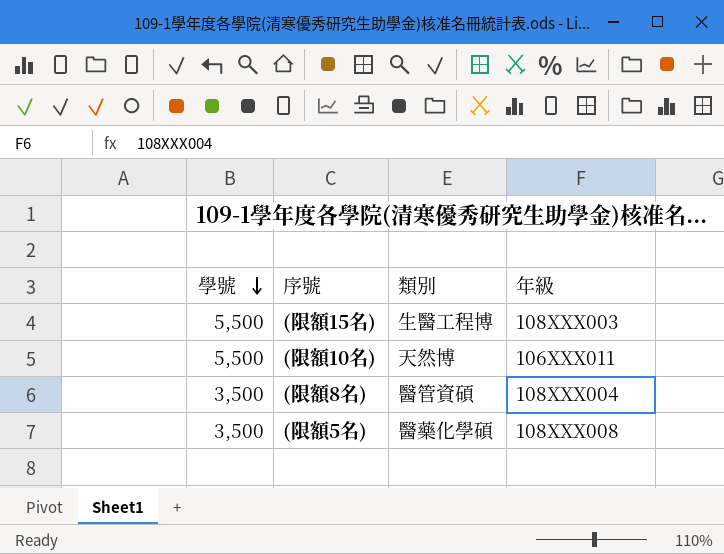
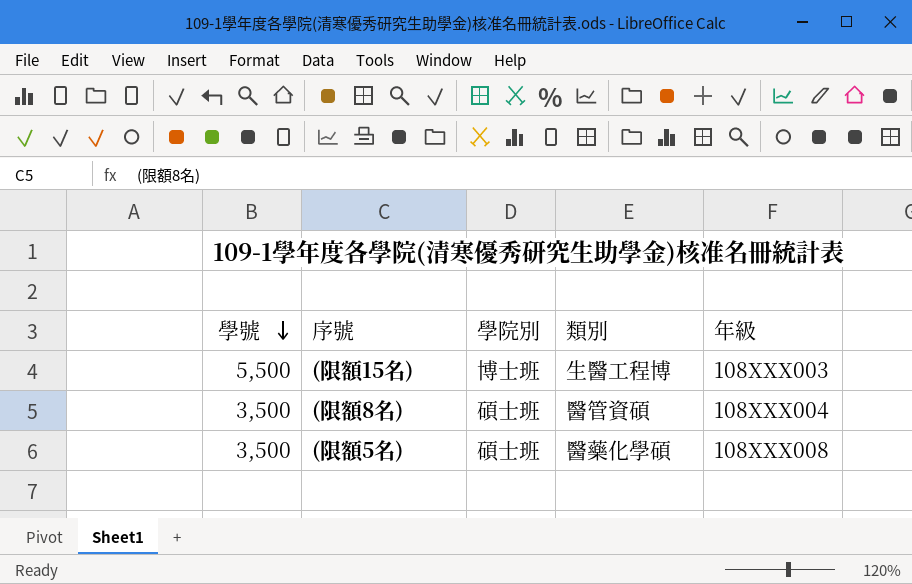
column 學院別 | position: none -> 3
row (限額10名): 5,500 | 天然博 | 106XXX011 -> none

